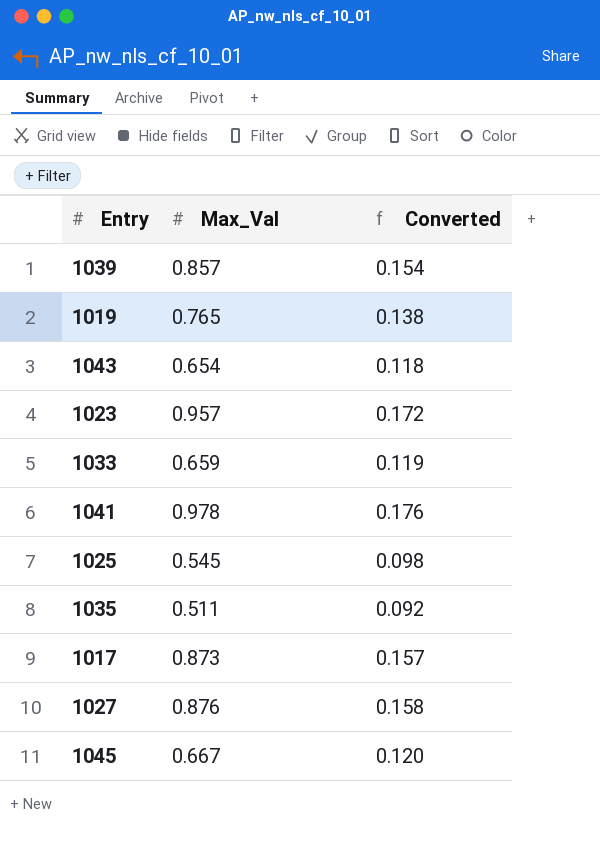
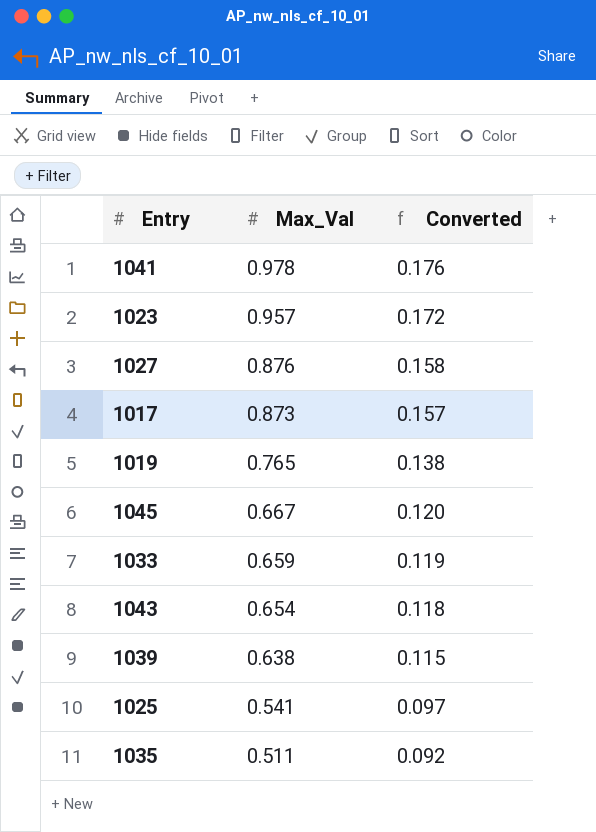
row order: none -> Max_Val descending
1039 | Max_Val: 0.857 -> 0.638
1039 | Converted: 0.154 -> 0.115
1025 | Max_Val: 0.545 -> 0.541
1025 | Converted: 0.098 -> 0.097

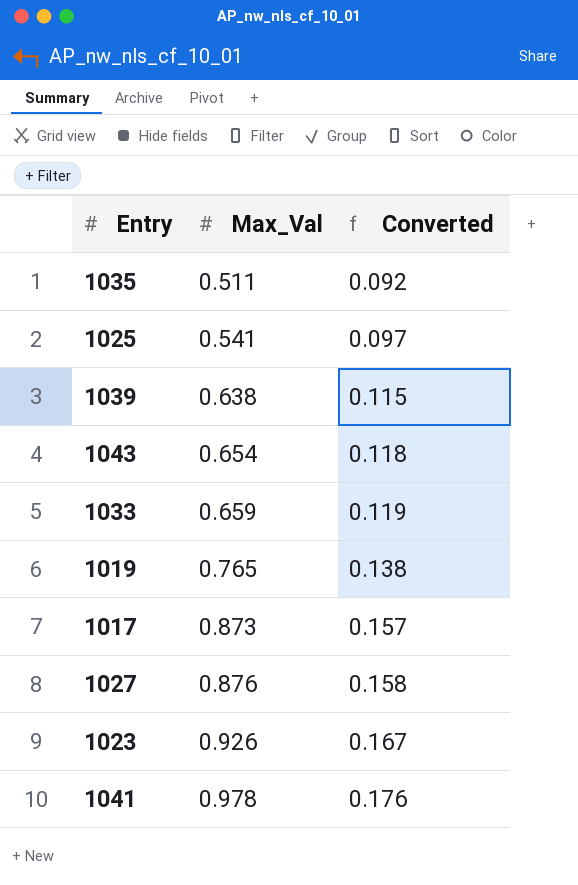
row order: Max_Val descending -> Max_Val ascending
row 1045: 0.667 | 0.120 -> none
1023 | Max_Val: 0.957 -> 0.926
1023 | Converted: 0.172 -> 0.167

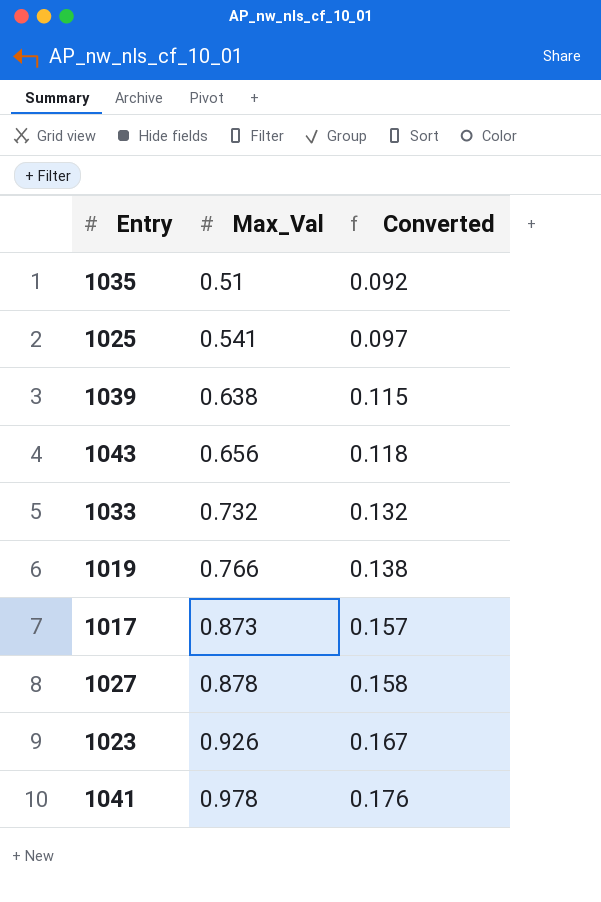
1035 | Max_Val: 0.511 -> 0.51
1043 | Max_Val: 0.654 -> 0.656
1033 | Max_Val: 0.659 -> 0.732
1033 | Converted: 0.119 -> 0.132
1019 | Max_Val: 0.765 -> 0.766
1027 | Max_Val: 0.876 -> 0.878

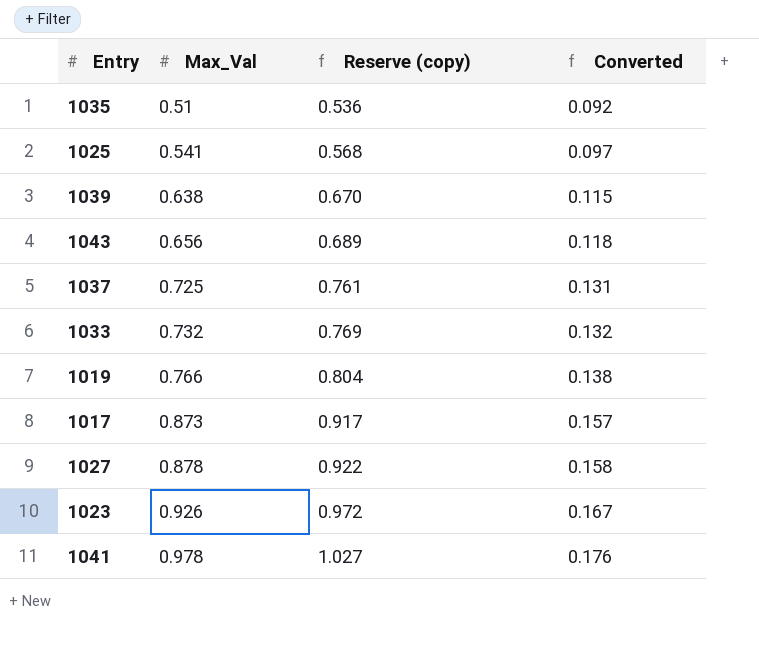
column Reserve (copy) | formula: none -> [Max_Val] * 1.05
row 1037: none -> 0.725 | 0.761 | 0.131

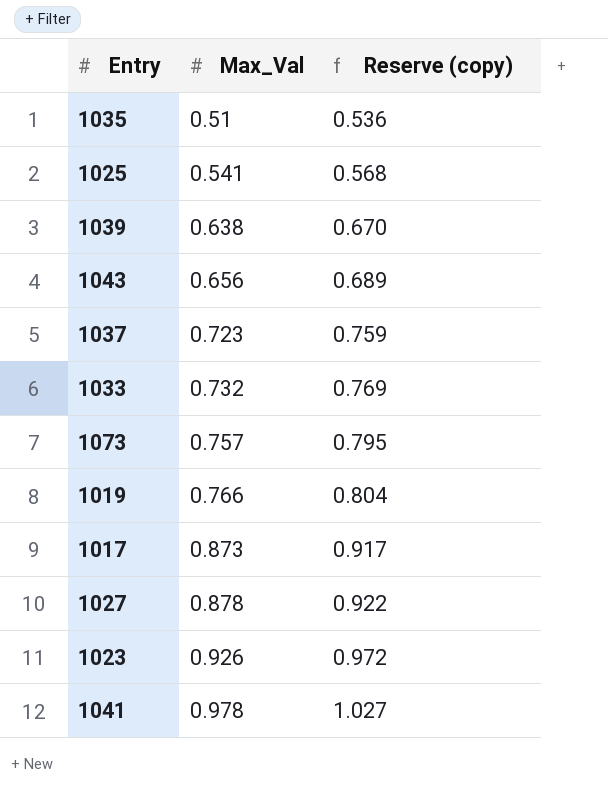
column Converted | formula: [Max_Val] * 0.18 -> none
1037 | Max_Val: 0.725 -> 0.723
1037 | Reserve (copy): 0.761 -> 0.759
row 1073: none -> 0.757 | 0.795

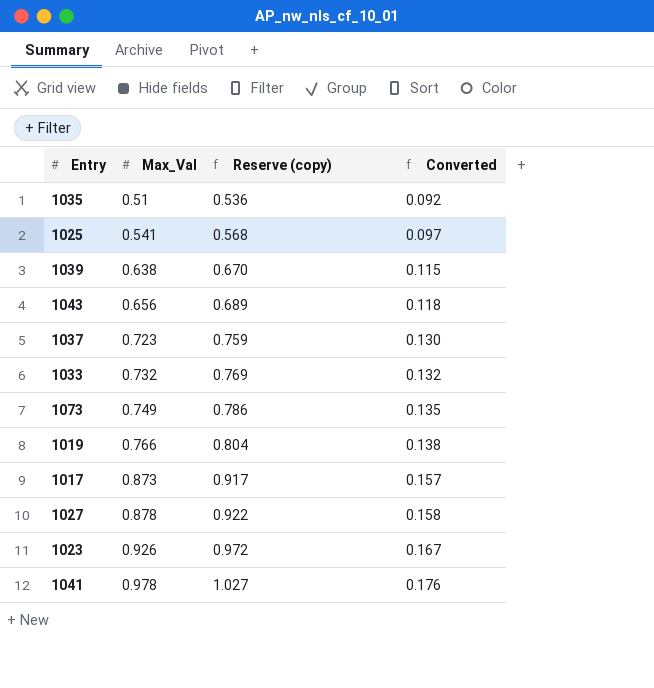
column Converted | formula: none -> [Max_Val] * 0.18
1073 | Max_Val: 0.757 -> 0.749
1073 | Reserve (copy): 0.795 -> 0.786

